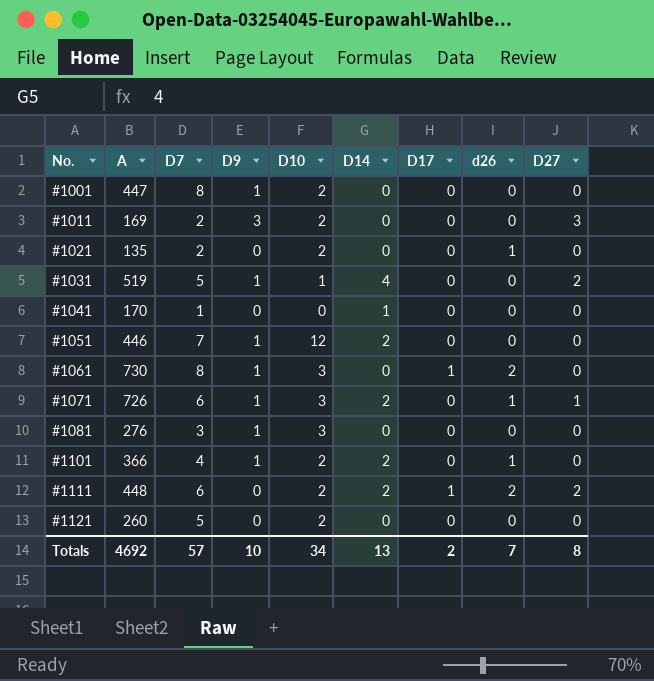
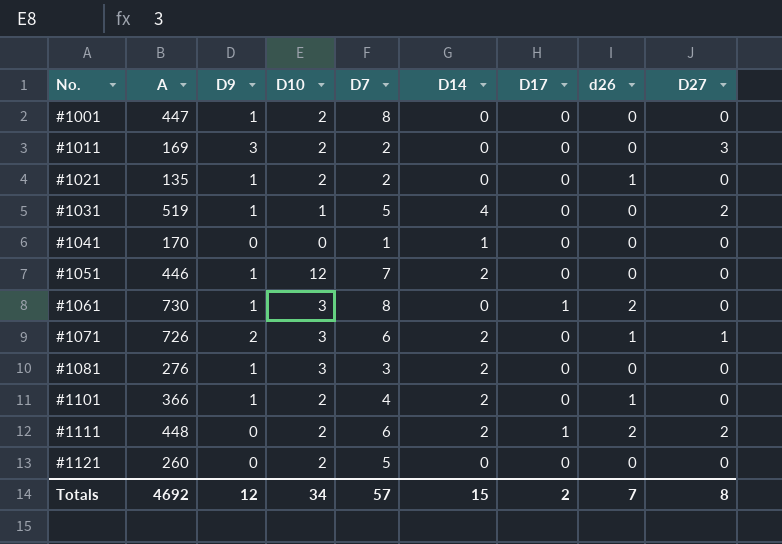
column D7 | position: 3 -> 5
#1021 | D9: 0 -> 1
#1071 | D9: 1 -> 2
#1081 | D14: 0 -> 2
Totals | D9: 10 -> 12
Totals | D14: 13 -> 15

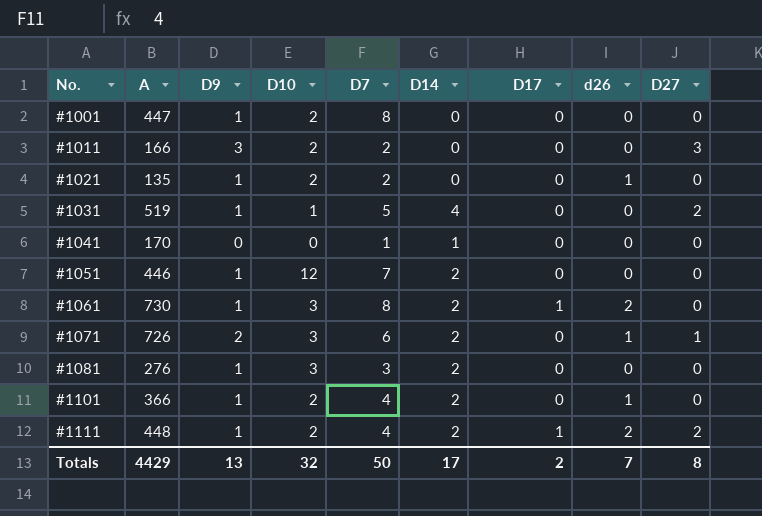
row #1121: 260 | 0 | 2 | 5 | 0 | 0 | 0 | 0 -> none
#1011 | A: 169 -> 166
#1061 | D14: 0 -> 2
#1111 | D9: 0 -> 1
#1111 | D7: 6 -> 4
Totals | A: 4692 -> 4429
Totals | D9: 12 -> 13
Totals | D10: 34 -> 32
Totals | D7: 57 -> 50
Totals | D14: 15 -> 17

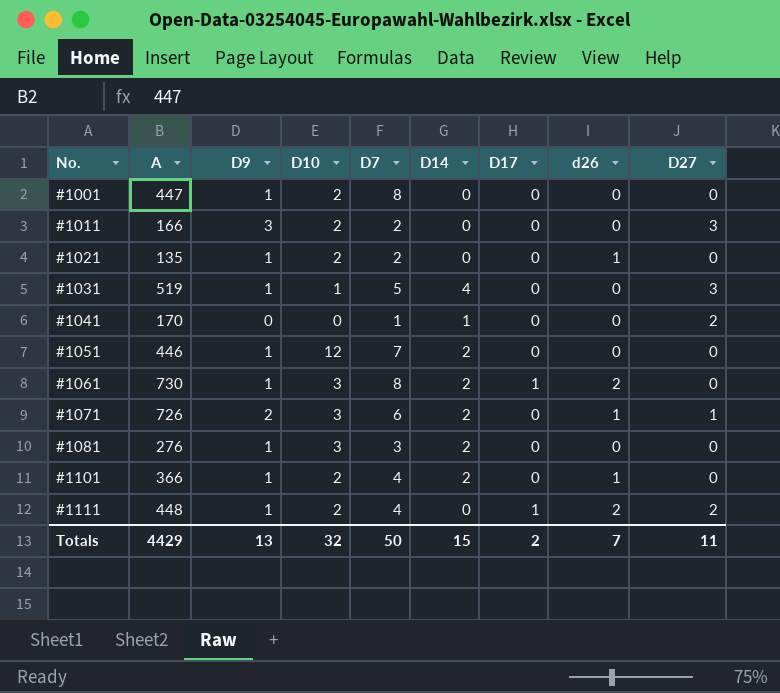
#1031 | D27: 2 -> 3
#1041 | D27: 0 -> 2
#1111 | D14: 2 -> 0
Totals | D14: 17 -> 15
Totals | D27: 8 -> 11

